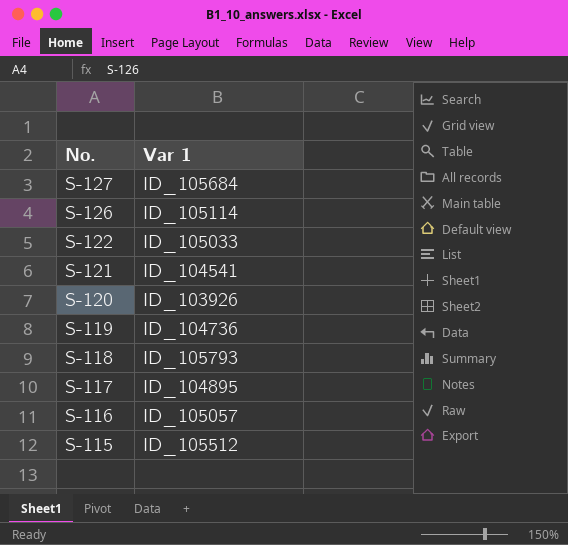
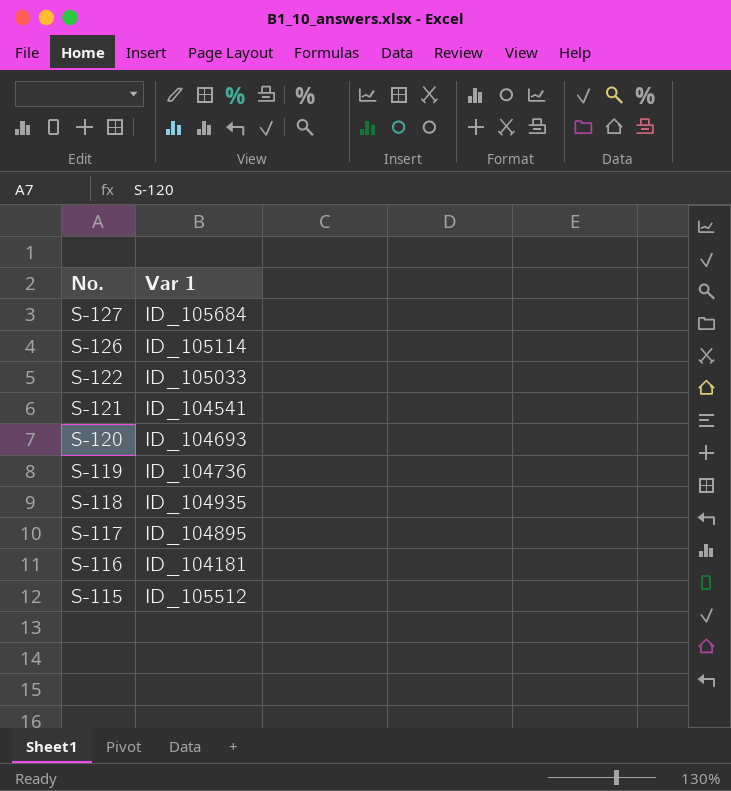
S-120 | Var 1: ID_103926 -> ID_104693
S-118 | Var 1: ID_105793 -> ID_104935
S-116 | Var 1: ID_105057 -> ID_104181

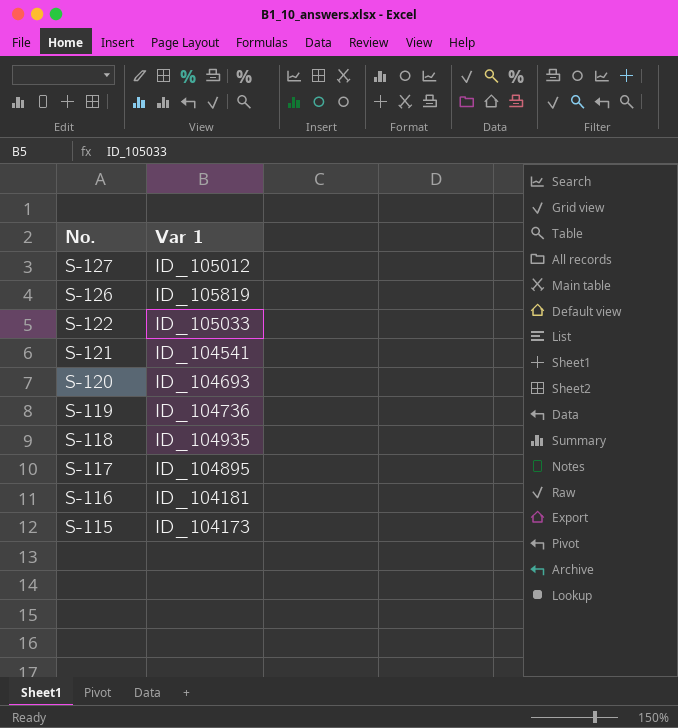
S-127 | Var 1: ID_105684 -> ID_105012
S-126 | Var 1: ID_105114 -> ID_105819
S-115 | Var 1: ID_105512 -> ID_104173

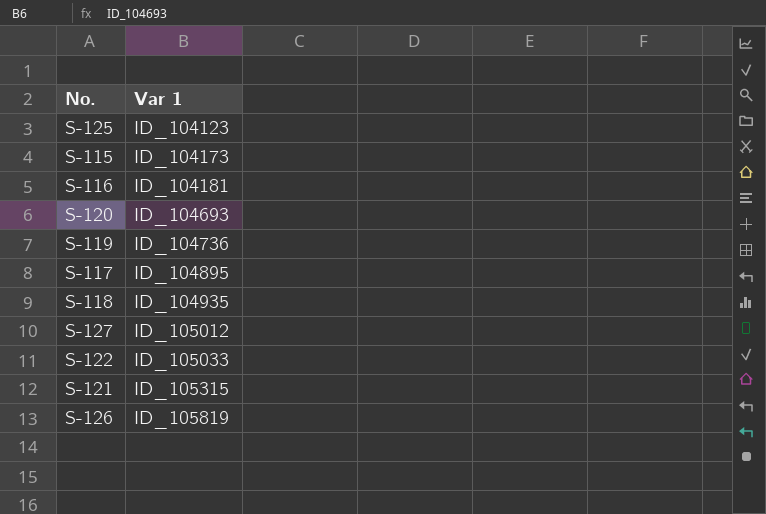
row order: No. descending -> Var 1 ascending
row S-125: none -> ID_104123
S-121 | Var 1: ID_104541 -> ID_105315

